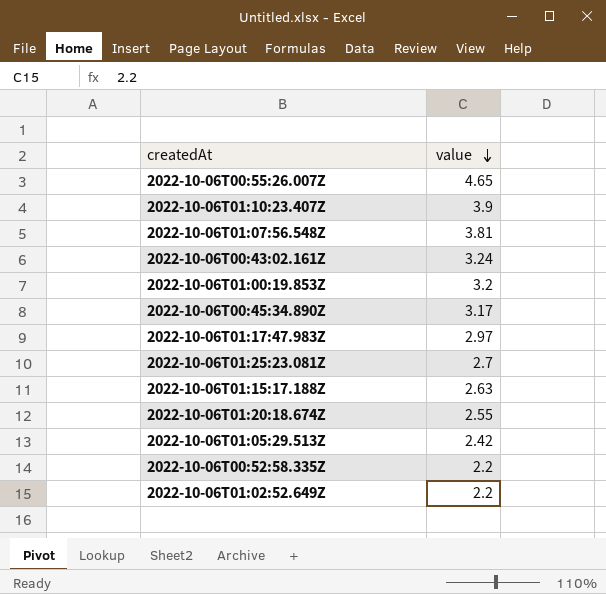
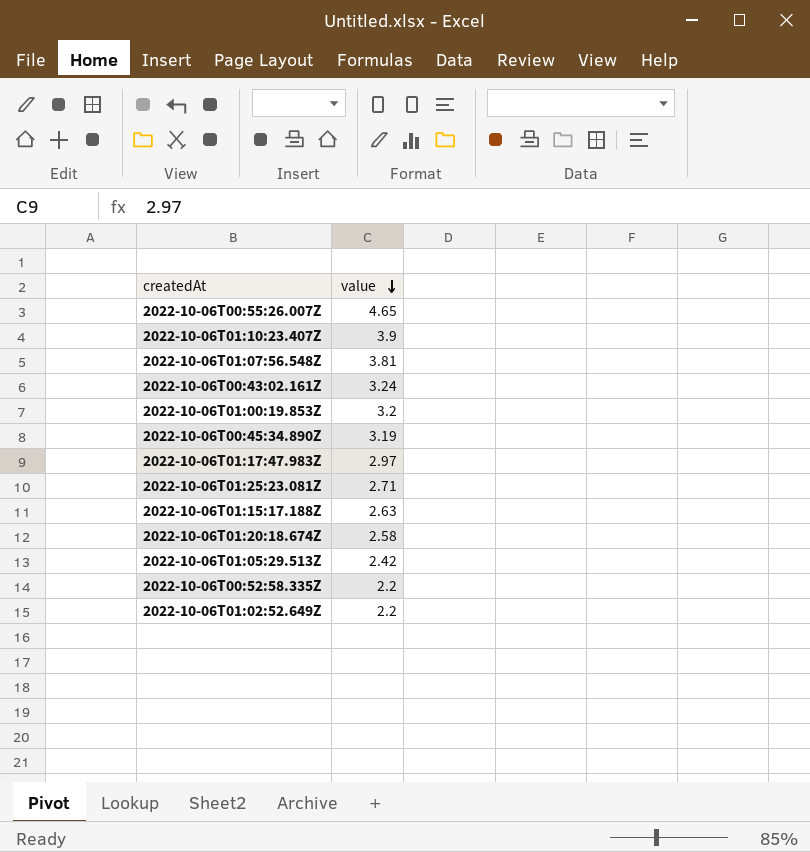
2022-10-06T00:45:34.890Z | value: 3.17 -> 3.19
2022-10-06T01:25:23.081Z | value: 2.7 -> 2.71
2022-10-06T01:20:18.674Z | value: 2.55 -> 2.58

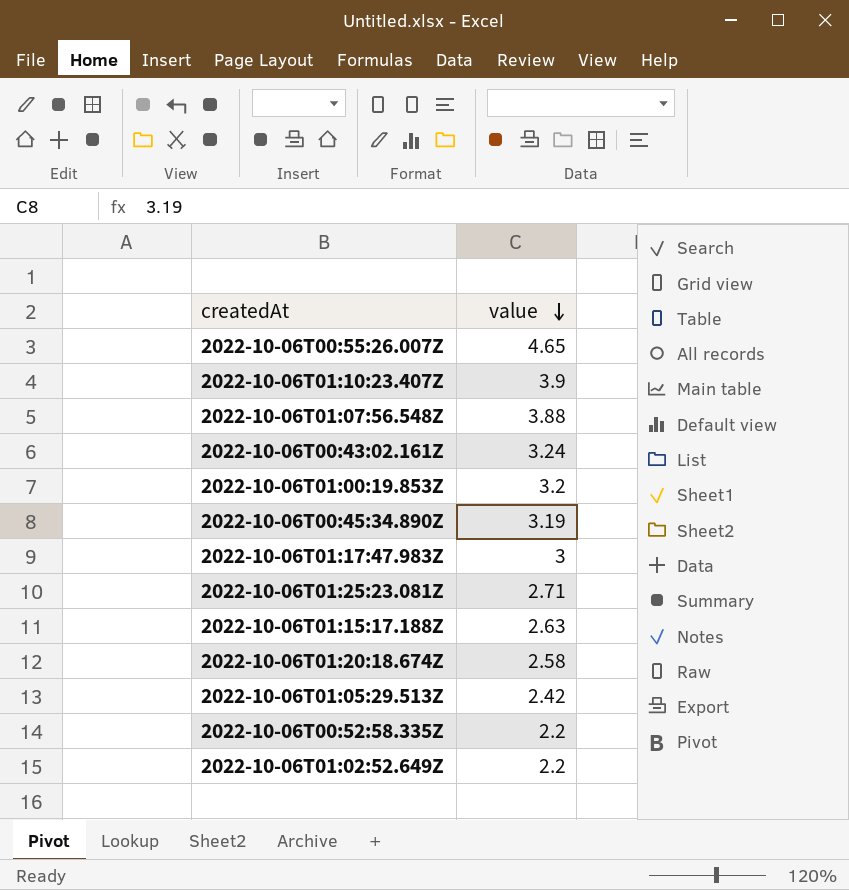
2022-10-06T01:07:56.548Z | value: 3.81 -> 3.88
2022-10-06T01:17:47.983Z | value: 2.97 -> 3

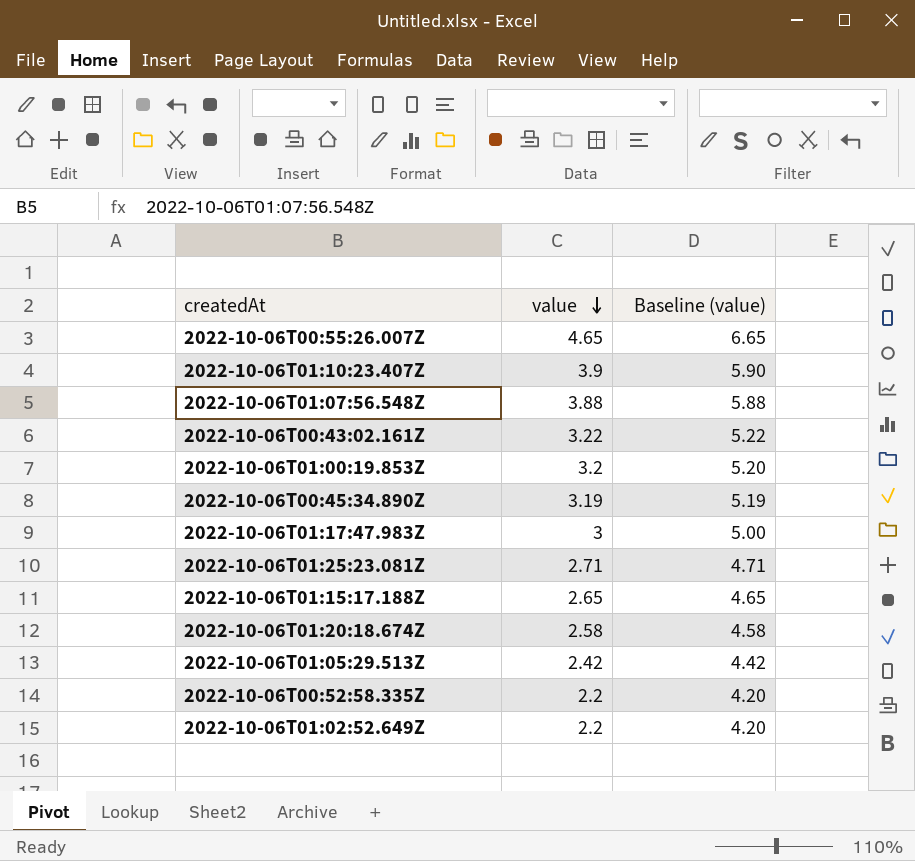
column Baseline (value) | formula: none -> [value] + 2
2022-10-06T00:43:02.161Z | value: 3.24 -> 3.22
2022-10-06T01:15:17.188Z | value: 2.63 -> 2.65

